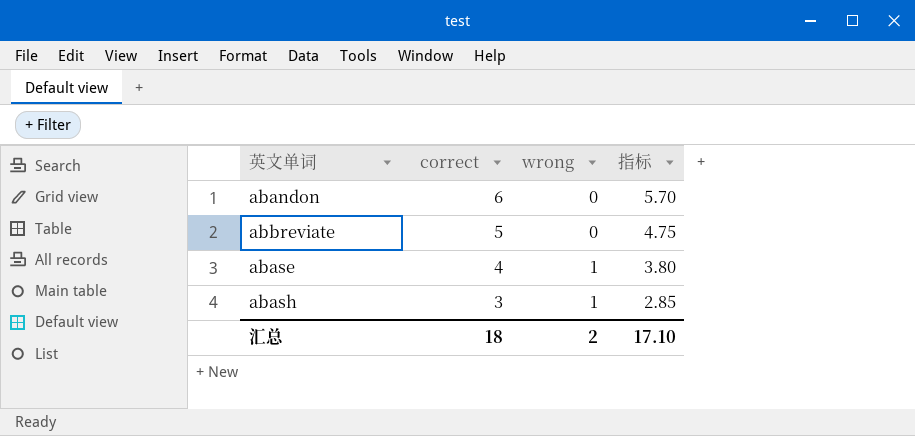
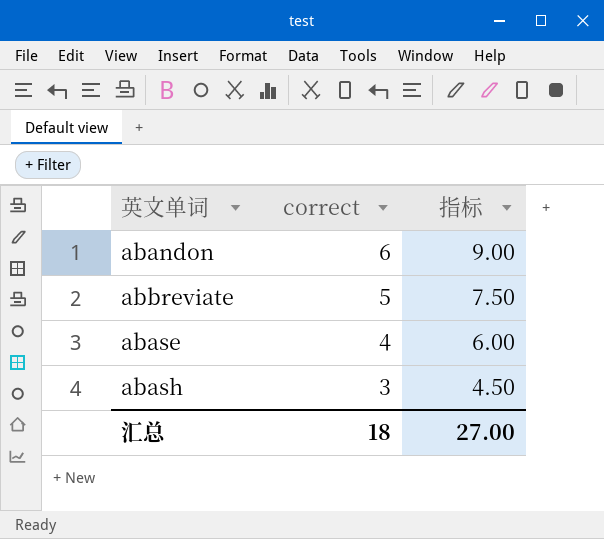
column wrong | position: 3 -> none
column 指标 | formula: [correct] * 0.95 -> [correct] * 1.5
汇总 | 指标: 17.10 -> 27.00

